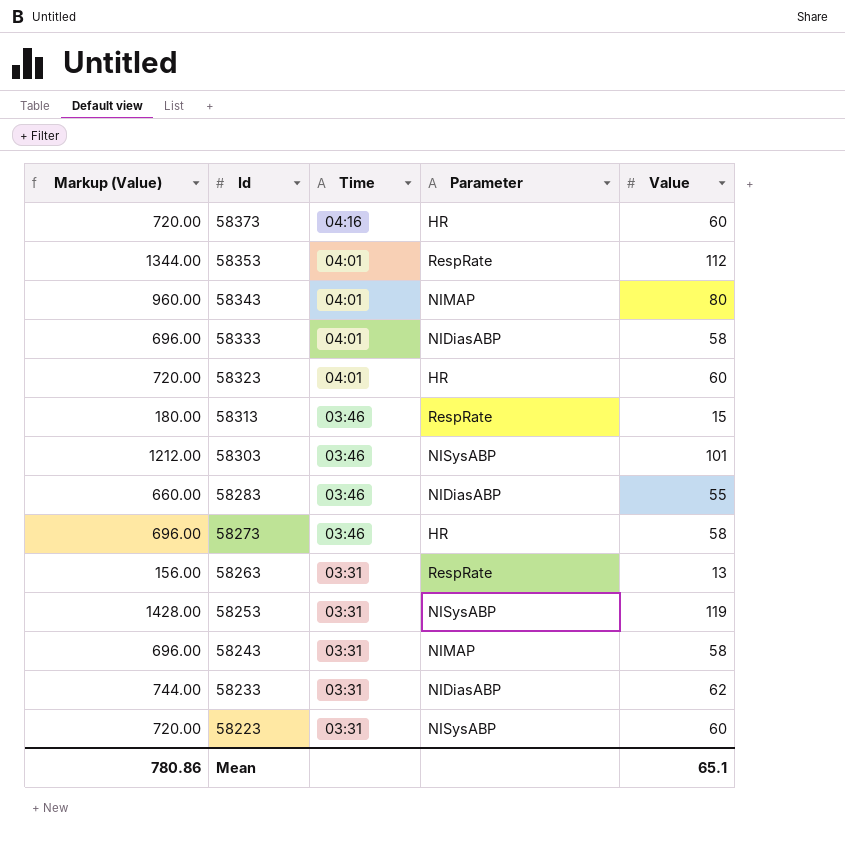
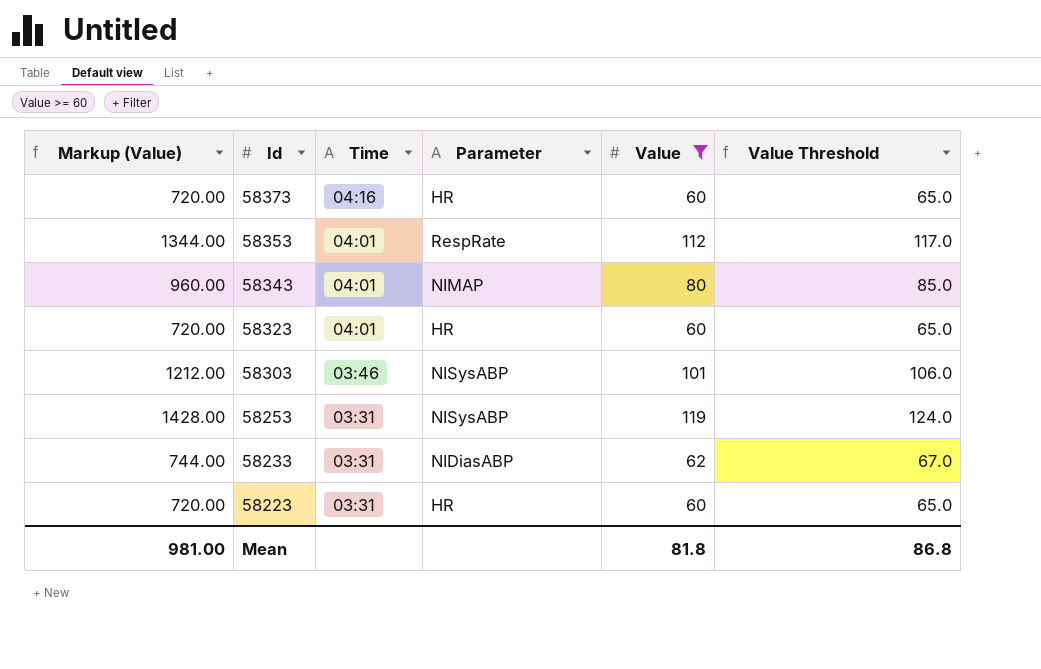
filter: none -> Value >= 60
column Value Threshold | formula: none -> [Value] + 5
58223 | Parameter: NISysABP -> HR
Mean | Markup (Value): 780.86 -> 981.00
Mean | Value: 65.1 -> 81.8

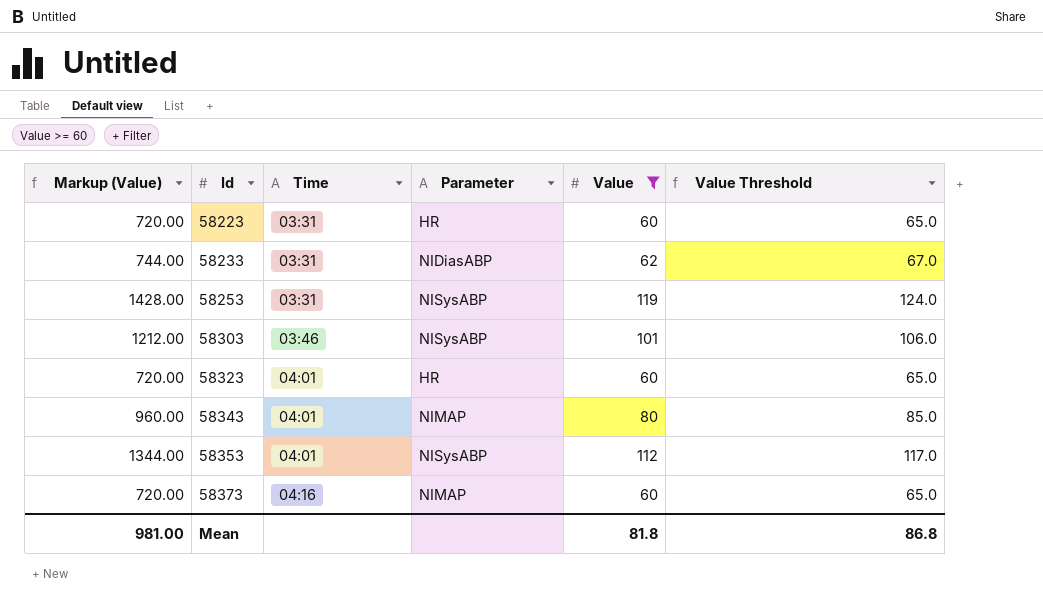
row order: Id descending -> Id ascending
58353 | Parameter: RespRate -> NISysABP
58373 | Parameter: HR -> NIMAP

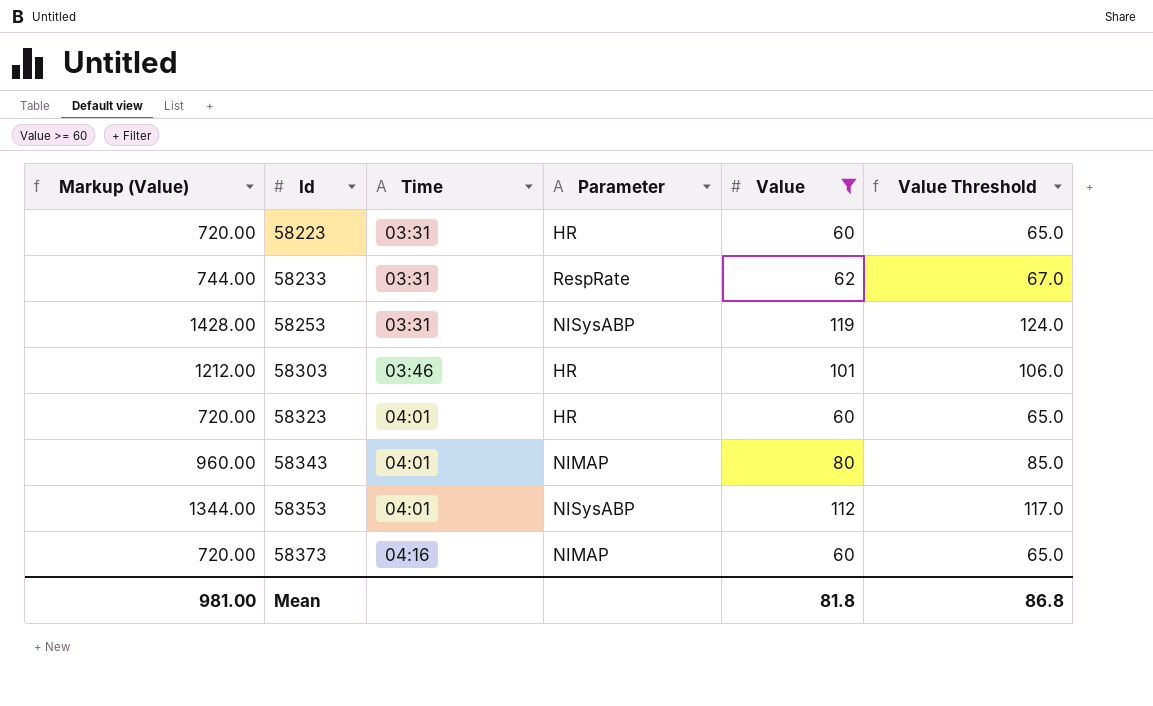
58233 | Parameter: NIDiasABP -> RespRate
58303 | Parameter: NISysABP -> HR

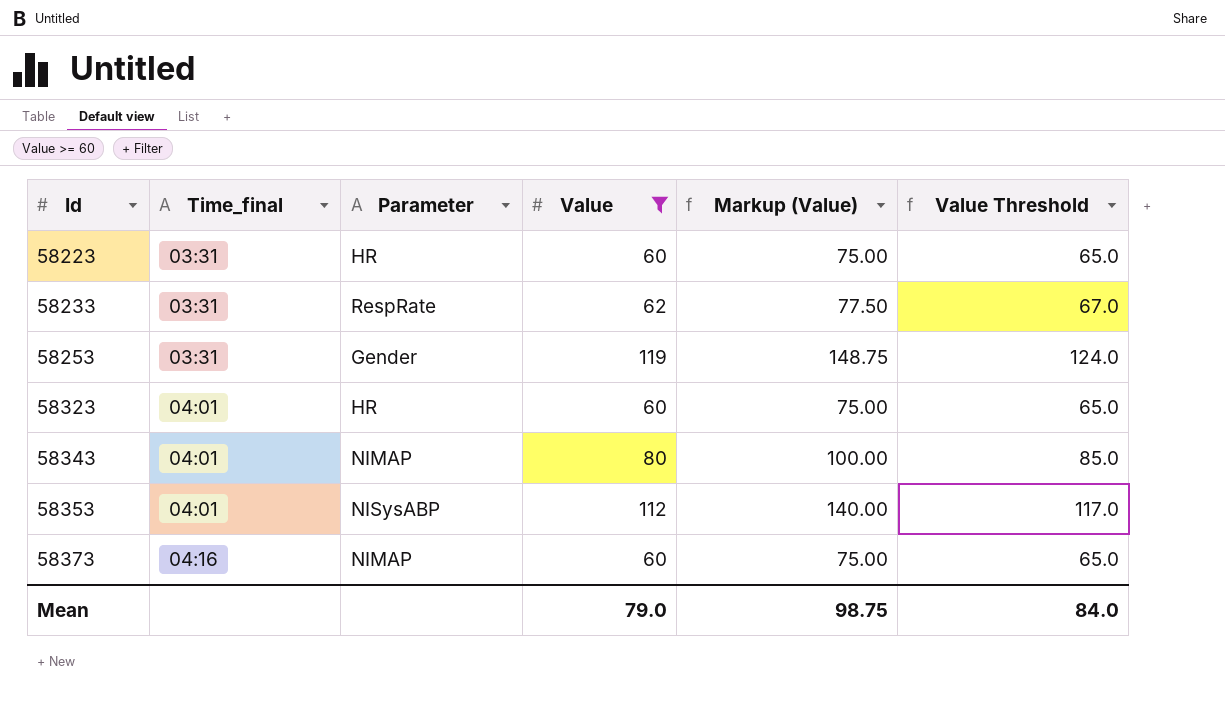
column name: Time -> Time_final
column Markup (Value) | formula: [Value] * 12 -> [Value] * 1.25
column Markup (Value) | position: 1 -> 5
row 58303: 1212.00 | 03:46 | HR | 101 | 106.0 -> none
58253 | Parameter: NISysABP -> Gender
Mean | Value: 81.8 -> 79.0
Mean | Markup (Value): 981.00 -> 98.75
Mean | Value Threshold: 86.8 -> 84.0

